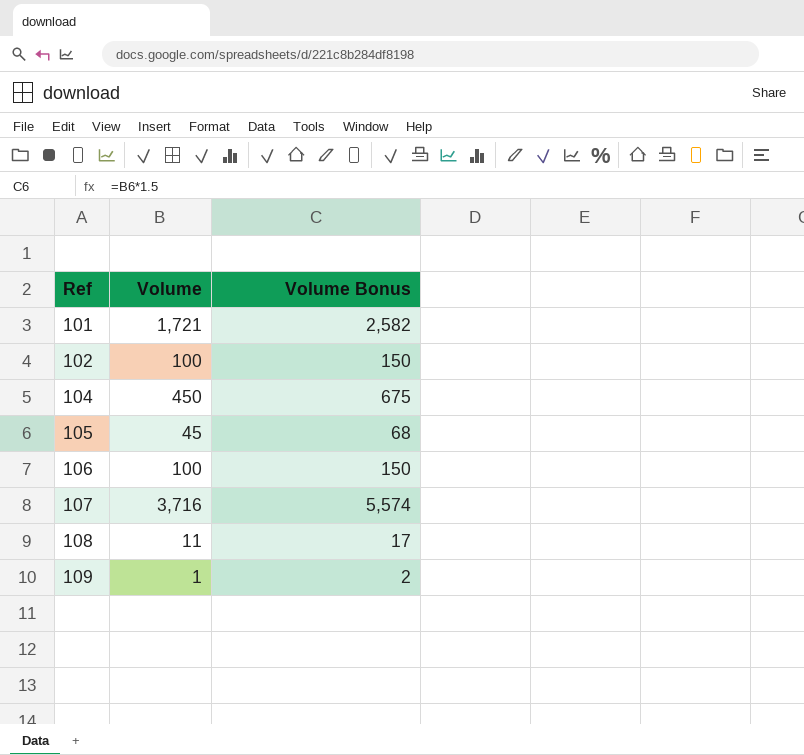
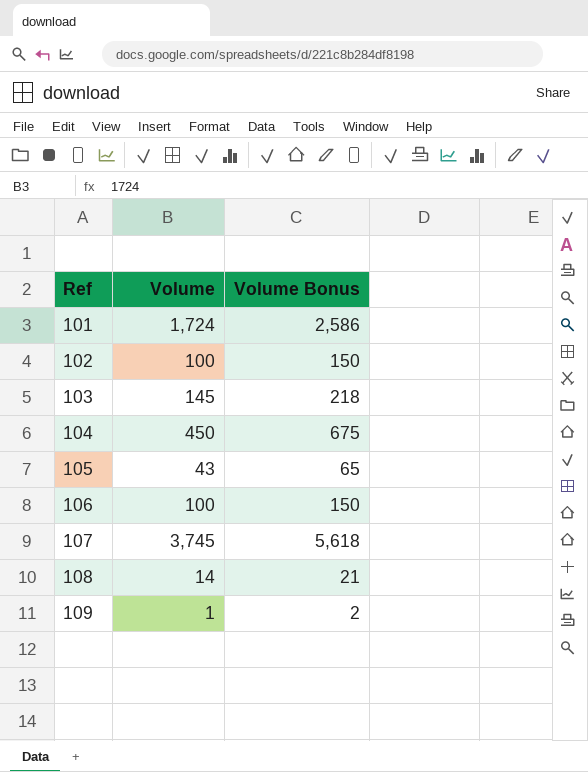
101 | Volume: 1,721 -> 1,724
101 | Volume Bonus: 2,582 -> 2,586
row 103: none -> 145 | 218
105 | Volume: 45 -> 43
105 | Volume Bonus: 68 -> 65
107 | Volume: 3,716 -> 3,745
107 | Volume Bonus: 5,574 -> 5,618
108 | Volume: 11 -> 14
108 | Volume Bonus: 17 -> 21

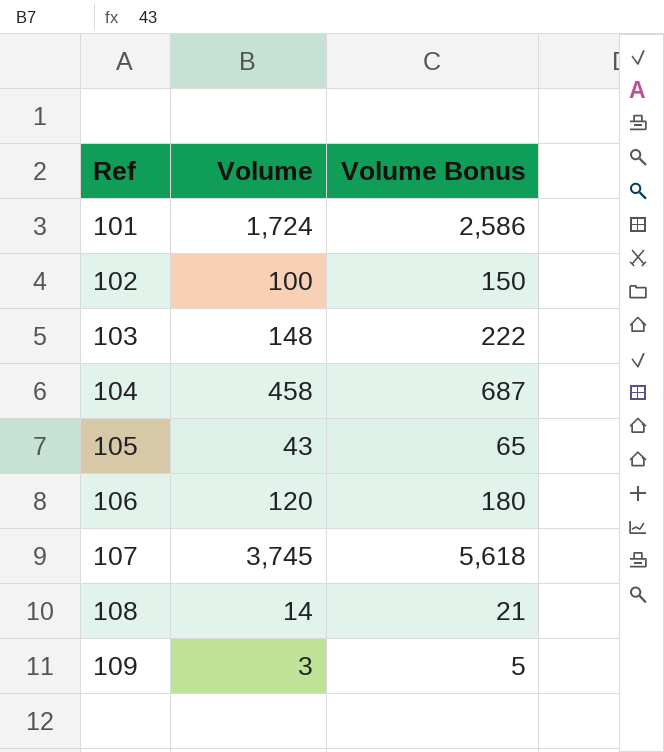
103 | Volume: 145 -> 148
103 | Volume Bonus: 218 -> 222
104 | Volume: 450 -> 458
104 | Volume Bonus: 675 -> 687
106 | Volume: 100 -> 120
106 | Volume Bonus: 150 -> 180
109 | Volume: 1 -> 3
109 | Volume Bonus: 2 -> 5

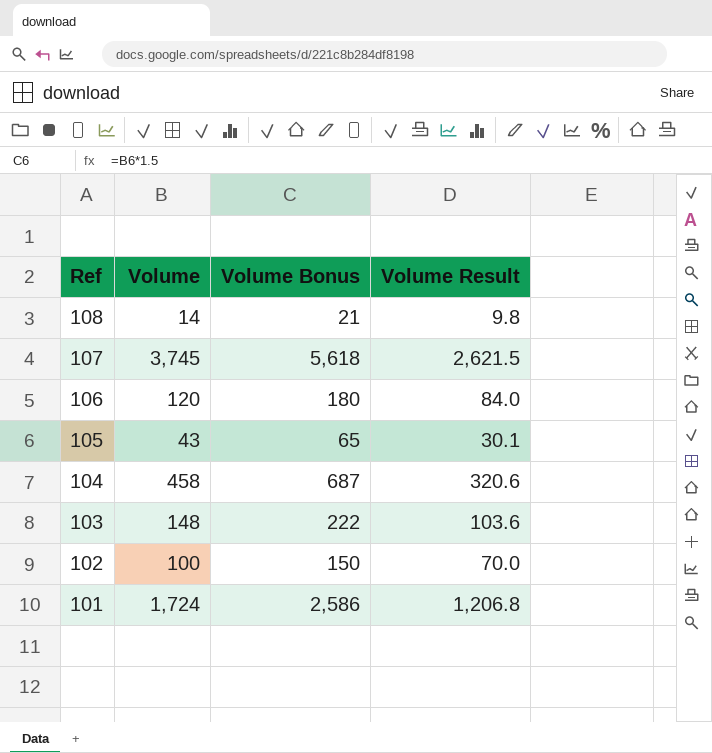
row order: Ref ascending -> Ref descending
column Volume Result | formula: none -> [Volume] * 0.7
row 109: 3 | 5 -> none

